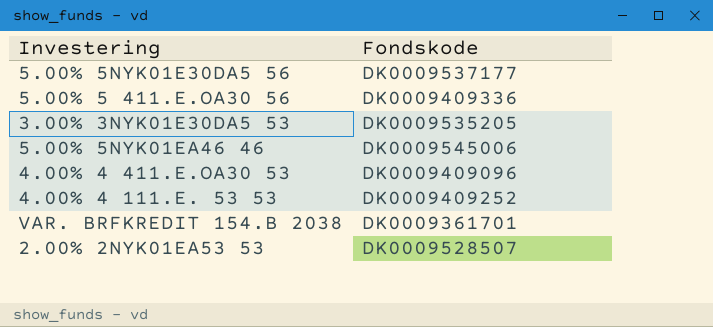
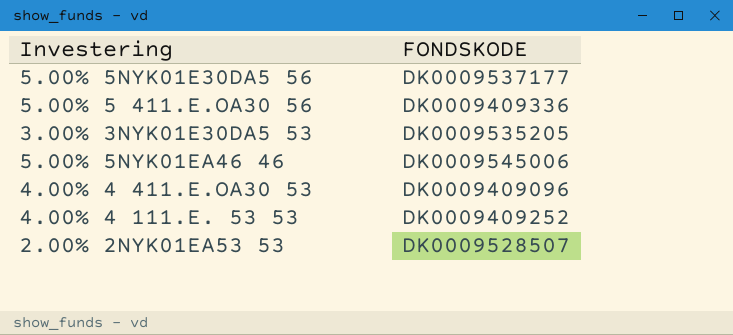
column name: Fondskode -> FONDSKODE
row VAR. BRFKREDIT 154.B 2038: DK0009361701 -> none

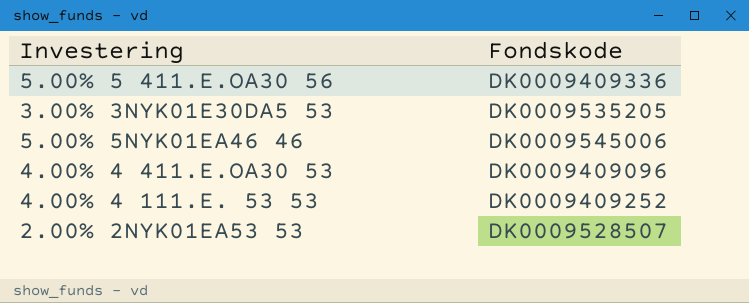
column name: FONDSKODE -> Fondskode
row 5.00% 5NYK01E30DA5 56: DK0009537177 -> none

